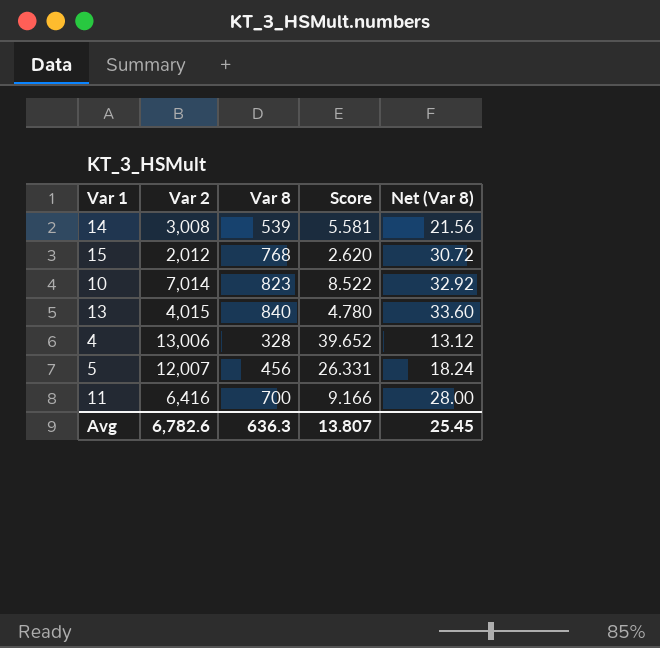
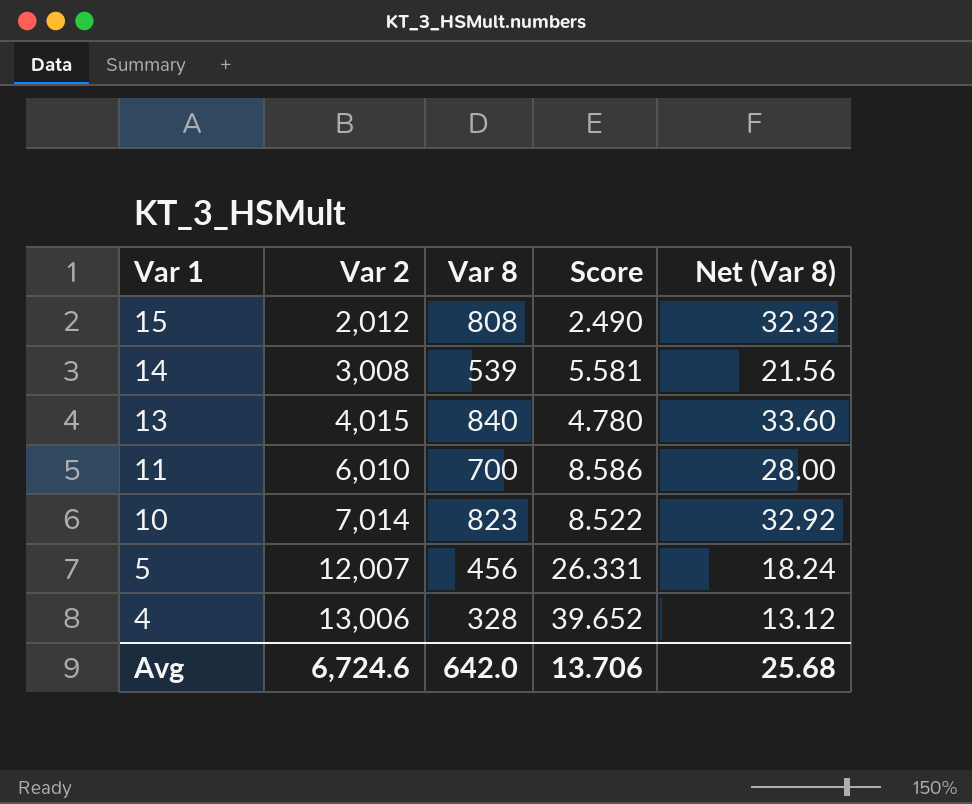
row order: none -> Var 1 descending
15 | Var 8: 768 -> 808
15 | Score: 2.620 -> 2.490
15 | Net (Var 8): 30.72 -> 32.32
11 | Var 2: 6,416 -> 6,010
11 | Score: 9.166 -> 8.586
Avg | Var 2: 6,782.6 -> 6,724.6
Avg | Var 8: 636.3 -> 642.0
Avg | Score: 13.807 -> 13.706
Avg | Net (Var 8): 25.45 -> 25.68

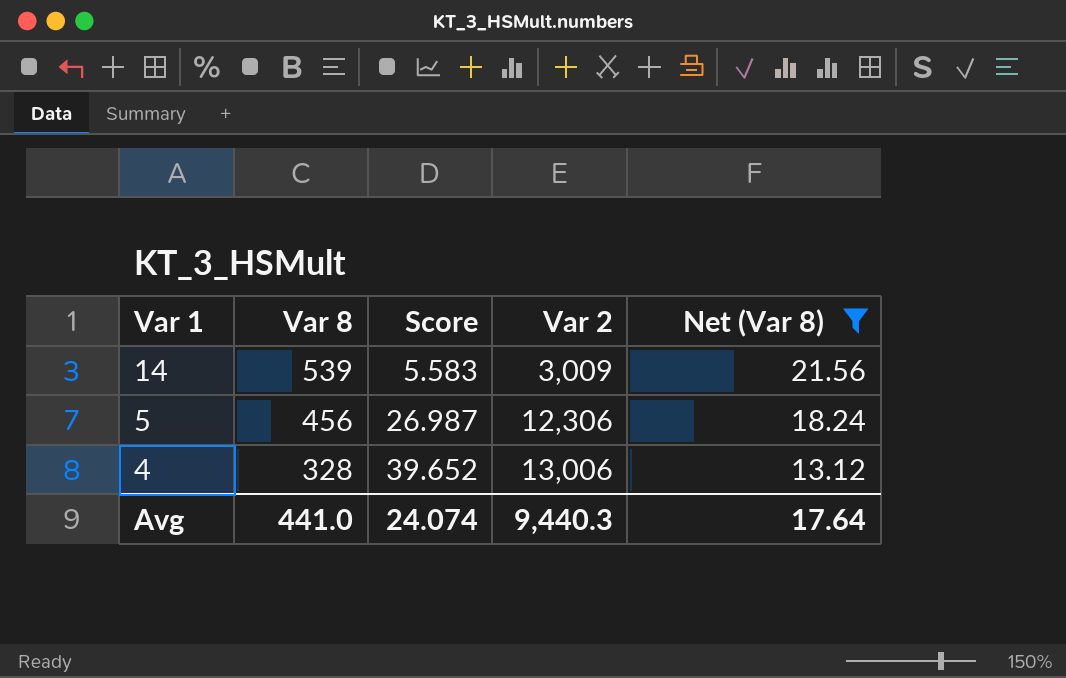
filter: none -> Net (Var 8) <= 21.56
column Var 2 | position: 2 -> 4
14 | Score: 5.581 -> 5.583
14 | Var 2: 3,008 -> 3,009
5 | Score: 26.331 -> 26.987
5 | Var 2: 12,007 -> 12,306
Avg | Var 8: 642.0 -> 441.0
Avg | Score: 13.706 -> 24.074
Avg | Var 2: 6,724.6 -> 9,440.3
Avg | Net (Var 8): 25.68 -> 17.64

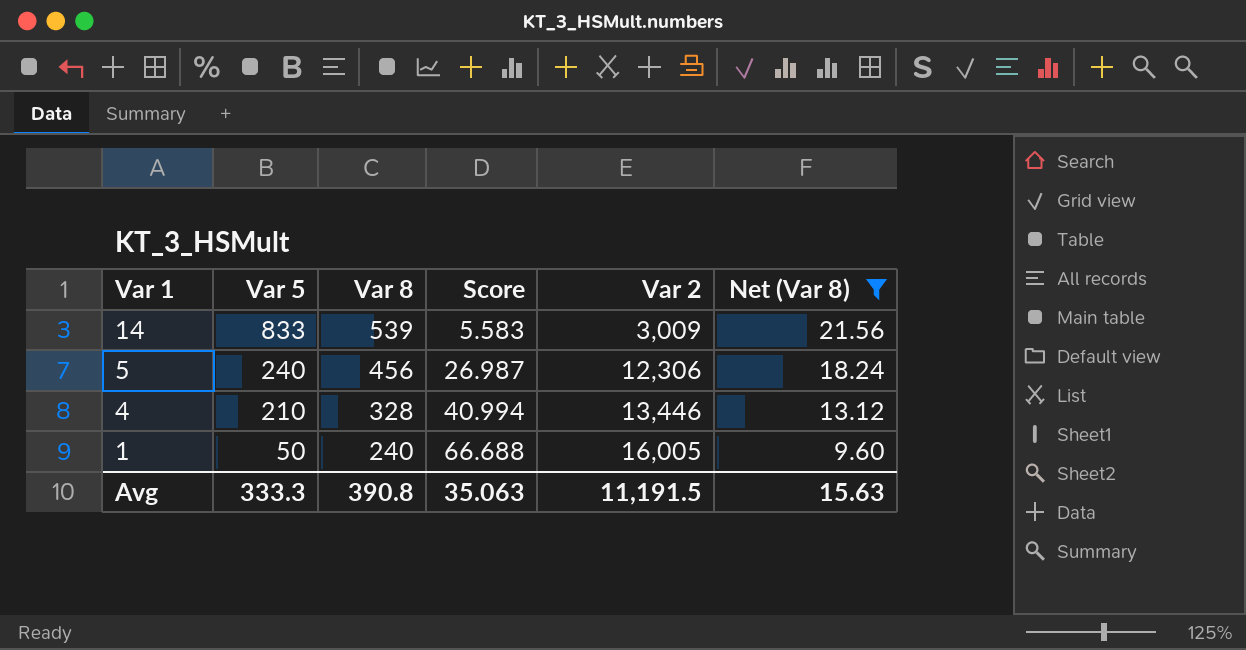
column Var 5 | position: none -> 2
4 | Score: 39.652 -> 40.994
4 | Var 2: 13,006 -> 13,446
row 1: none -> 50 | 240 | 66.688 | 16,005 | 9.60
Avg | Var 8: 441.0 -> 390.8
Avg | Score: 24.074 -> 35.063
Avg | Var 2: 9,440.3 -> 11,191.5
Avg | Net (Var 8): 17.64 -> 15.63

